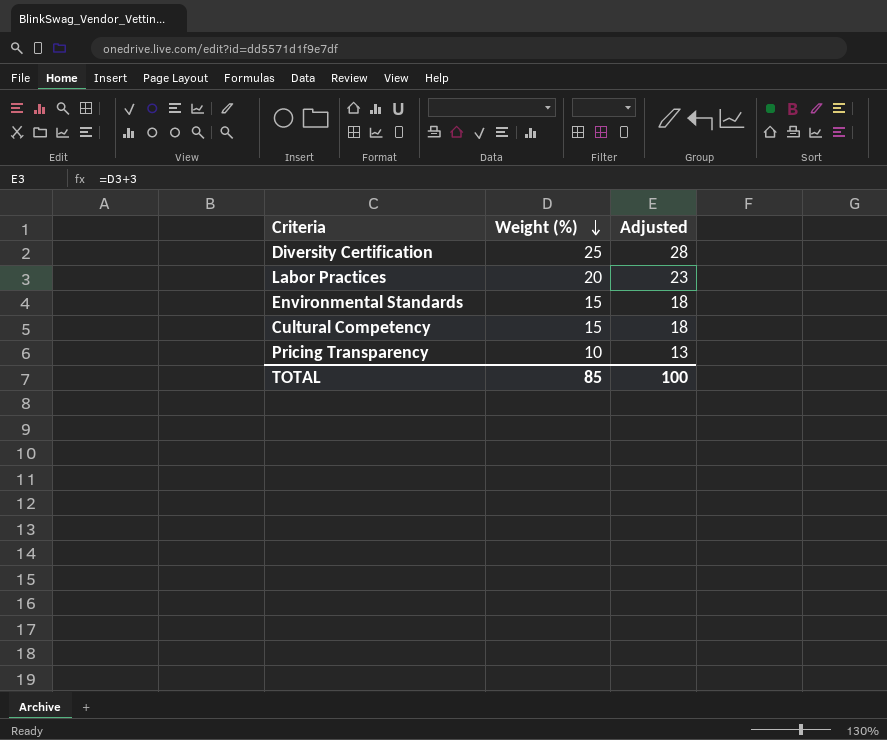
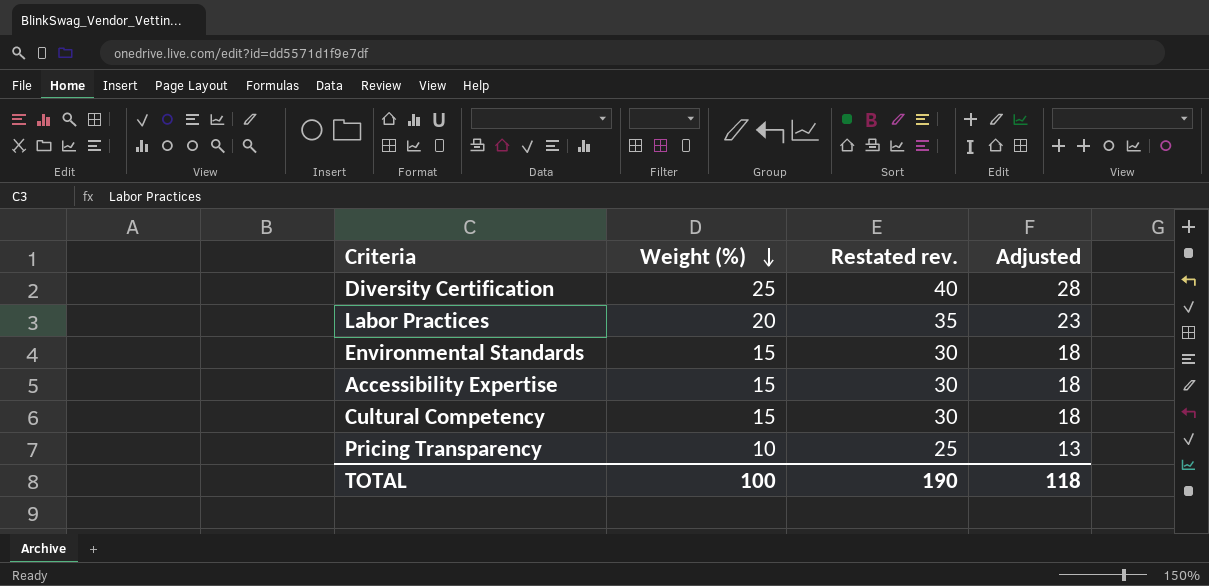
column Restated rev. | formula: none -> [Weight (%)] + 15
row Accessibility Expertise: none -> 15 | 30 | 18
TOTAL | Weight (%): 85 -> 100
TOTAL | Adjusted: 100 -> 118

